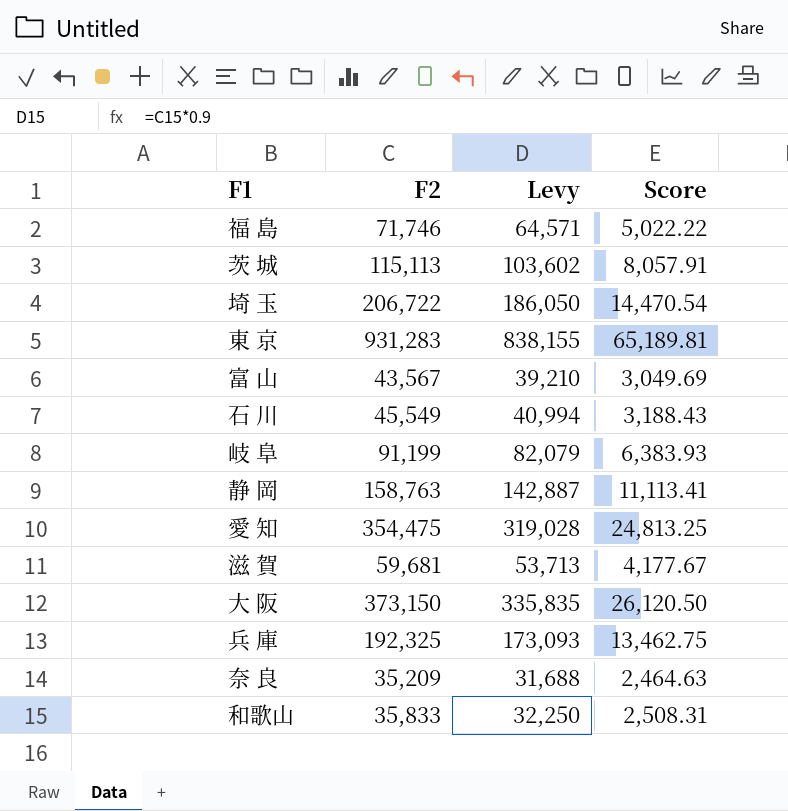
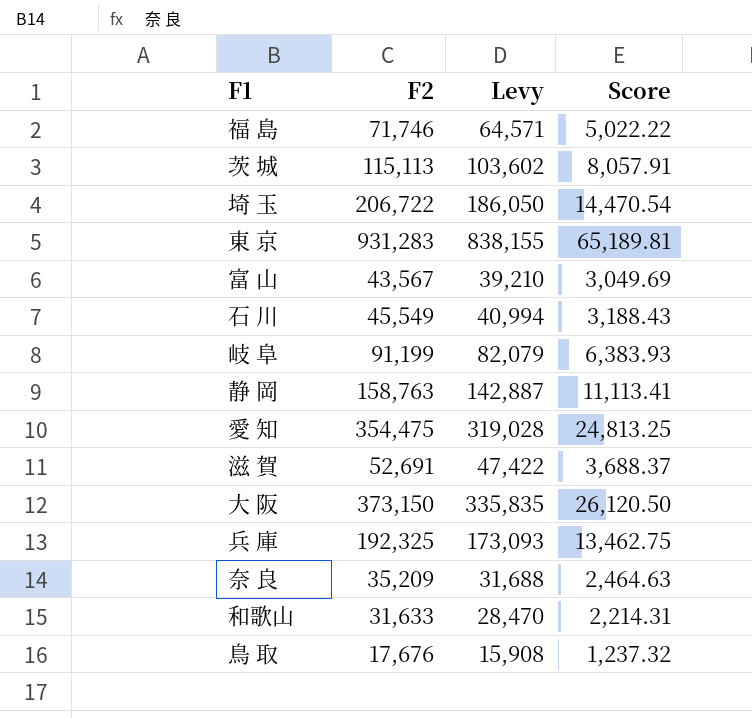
滋 賀 | F2: 59,681 -> 52,691
滋 賀 | Levy: 53,713 -> 47,422
滋 賀 | Score: 4,177.67 -> 3,688.37
和歌山 | F2: 35,833 -> 31,633
和歌山 | Levy: 32,250 -> 28,470
和歌山 | Score: 2,508.31 -> 2,214.31
row 鳥 取: none -> 17,676 | 15,908 | 1,237.32

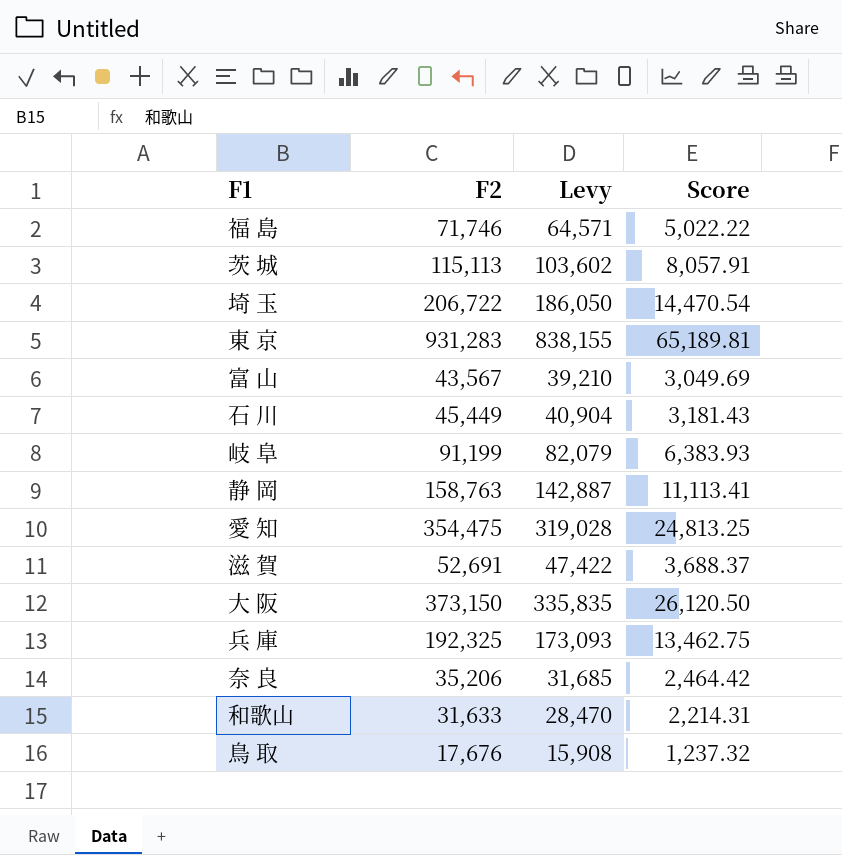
石 川 | F2: 45,549 -> 45,449
石 川 | Levy: 40,994 -> 40,904
石 川 | Score: 3,188.43 -> 3,181.43
奈 良 | F2: 35,209 -> 35,206
奈 良 | Levy: 31,688 -> 31,685
奈 良 | Score: 2,464.63 -> 2,464.42

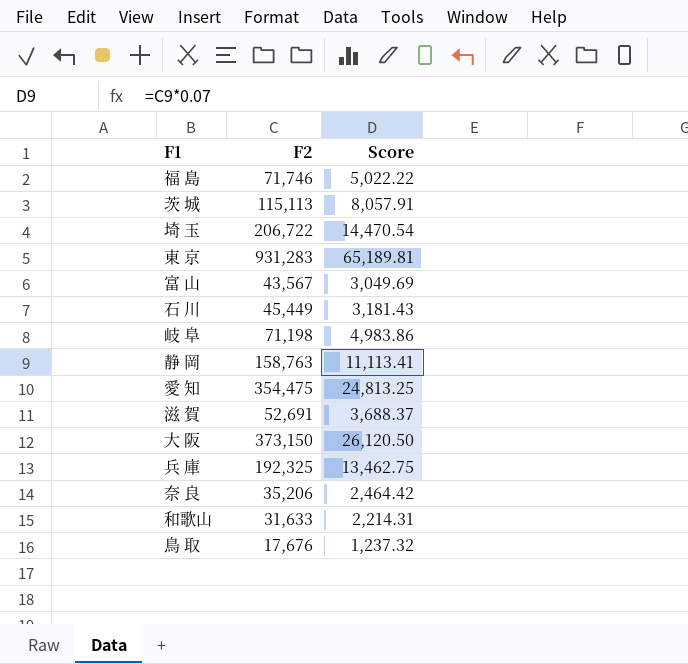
column Levy | formula: [F2] * 0.9 -> none
岐 阜 | F2: 91,199 -> 71,198
岐 阜 | Score: 6,383.93 -> 4,983.86

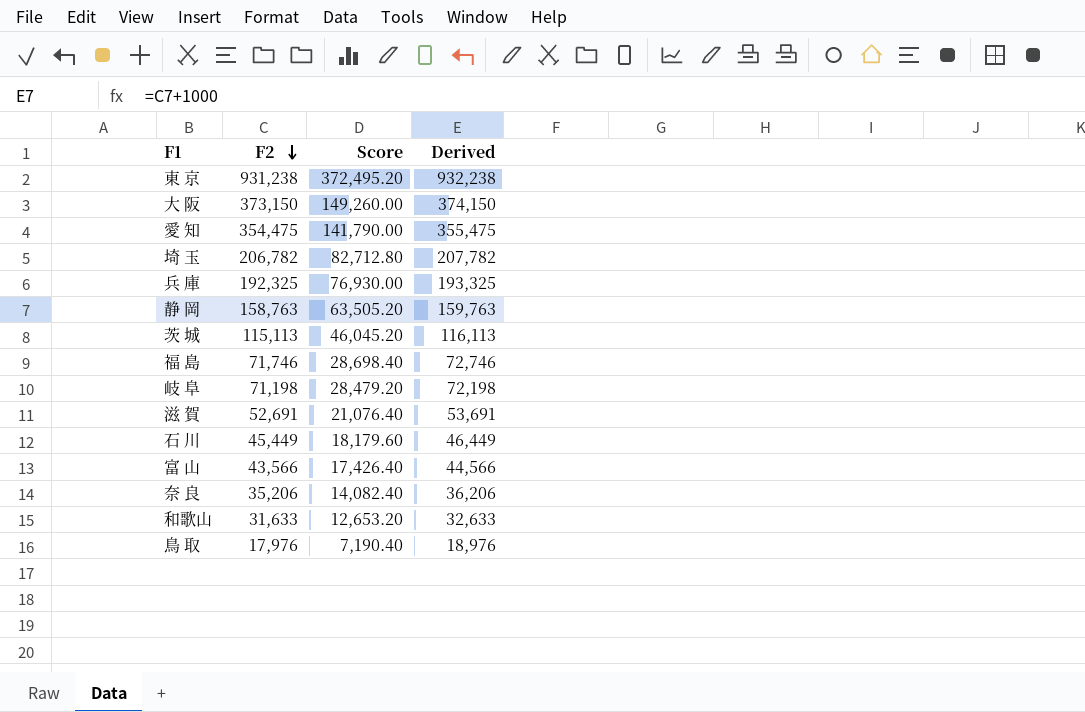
row order: none -> F2 descending
column Score | formula: [F2] * 0.07 -> [F2] * 0.4
column Derived | formula: none -> [F2] + 1000
東 京 | F2: 931,283 -> 931,238
埼 玉 | F2: 206,722 -> 206,782
富 山 | F2: 43,567 -> 43,566
鳥 取 | F2: 17,676 -> 17,976

